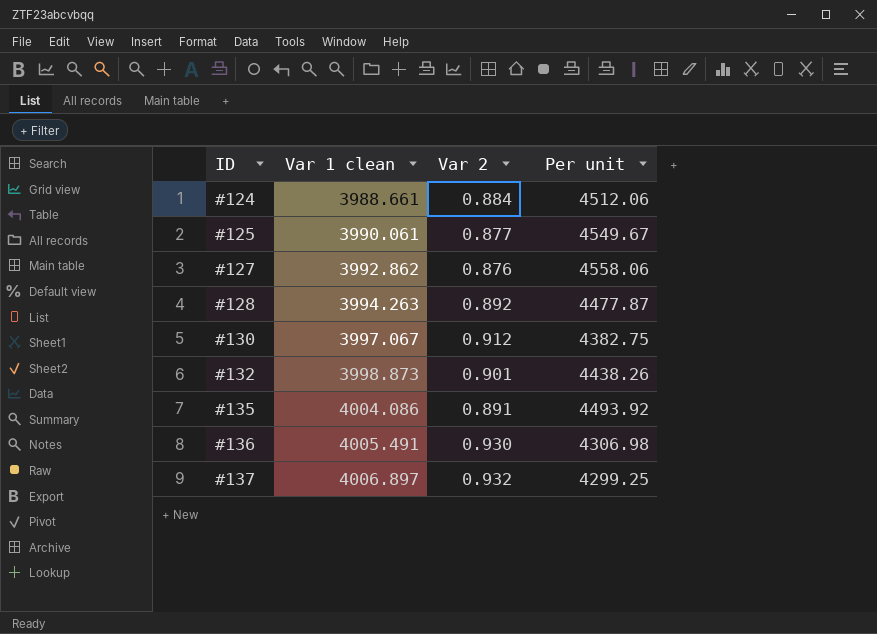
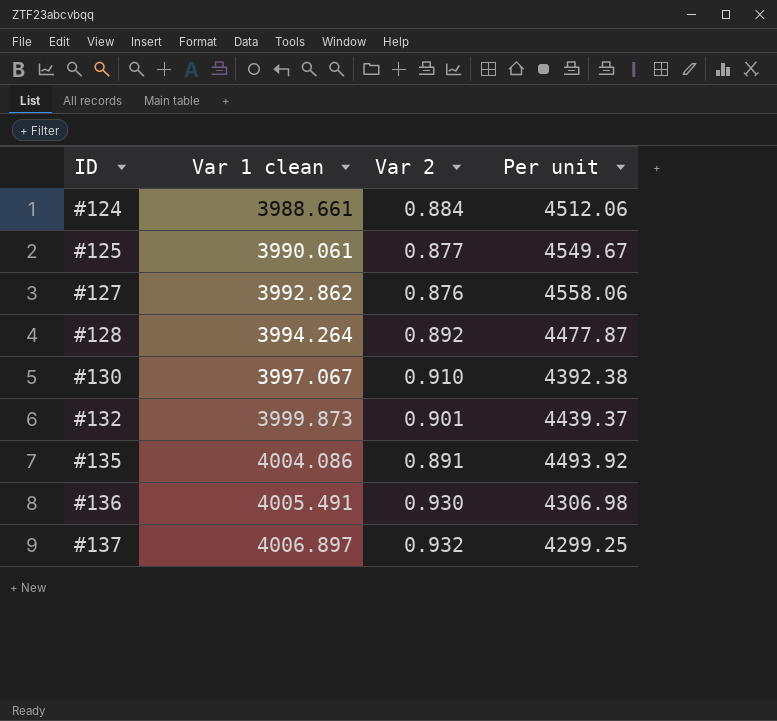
#128 | Var 1 clean: 3994.263 -> 3994.264
#130 | Var 2: 0.912 -> 0.910
#130 | Per unit: 4382.75 -> 4392.38
#132 | Var 1 clean: 3998.873 -> 3999.873
#132 | Per unit: 4438.26 -> 4439.37

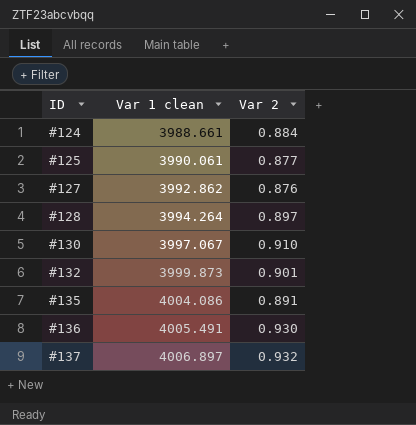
column Per unit | formula: [Var 1 clean] / [Var 2] -> none
#128 | Var 2: 0.892 -> 0.897

